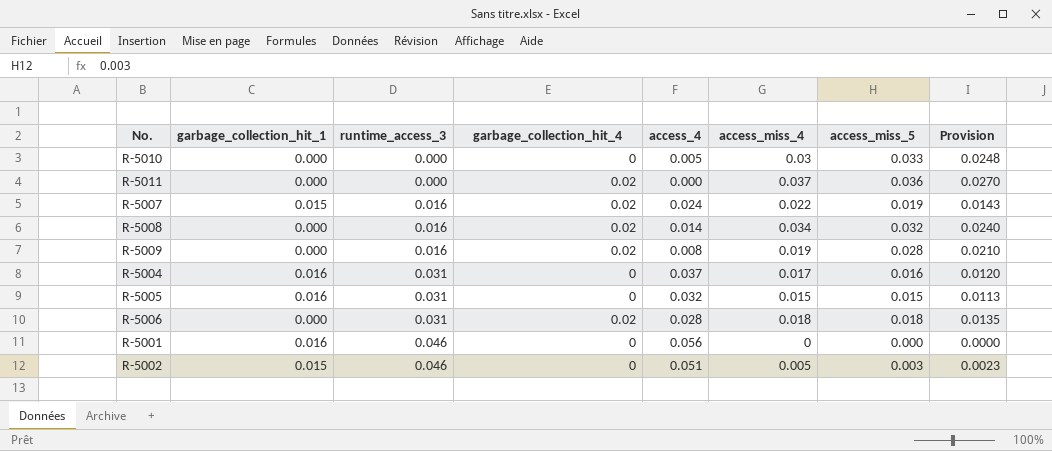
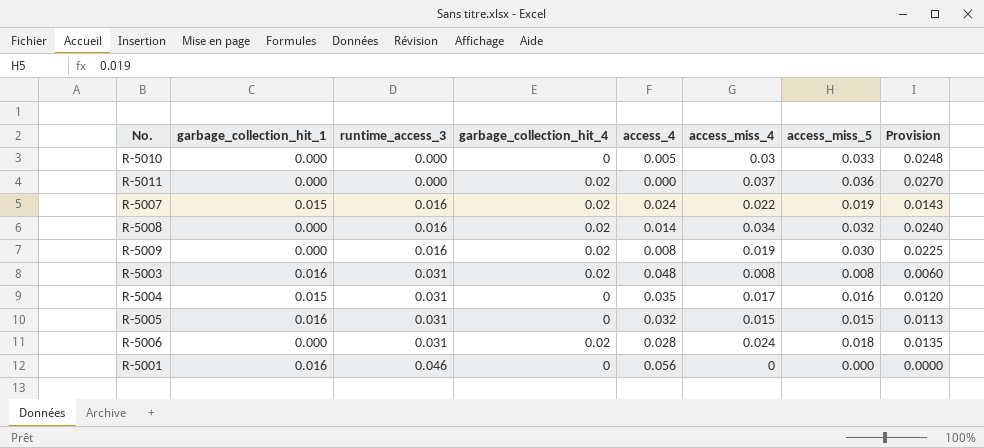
row R-5002: 0.015 | 0.046 | 0 | 0.051 | 0.005 | 0.003 | 0.0023 -> none
R-5009 | access_miss_5: 0.028 -> 0.030
R-5009 | Provision: 0.0210 -> 0.0225
row R-5003: none -> 0.016 | 0.031 | 0.02 | 0.048 | 0.008 | 0.008 | 0.0060
R-5004 | garbage_collection_hit_1: 0.016 -> 0.015
R-5004 | access_4: 0.037 -> 0.035
R-5006 | access_miss_4: 0.018 -> 0.024

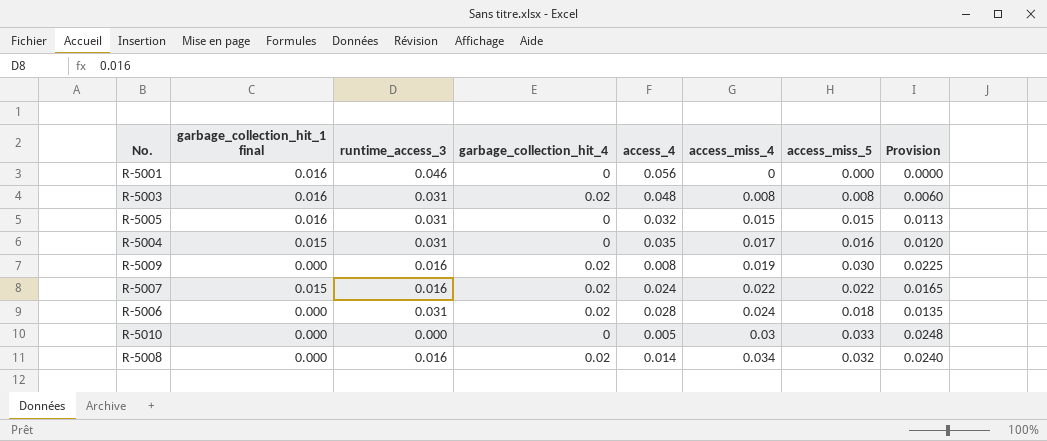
row order: runtime_access_3 ascending -> access_miss_4 ascending
column name: garbage_collection_hit_1 -> garbage_collection_hit_1 final
row R-5011: 0.000 | 0.000 | 0.02 | 0.000 | 0.037 | 0.036 | 0.0270 -> none
R-5007 | access_miss_5: 0.019 -> 0.022
R-5007 | Provision: 0.0143 -> 0.0165

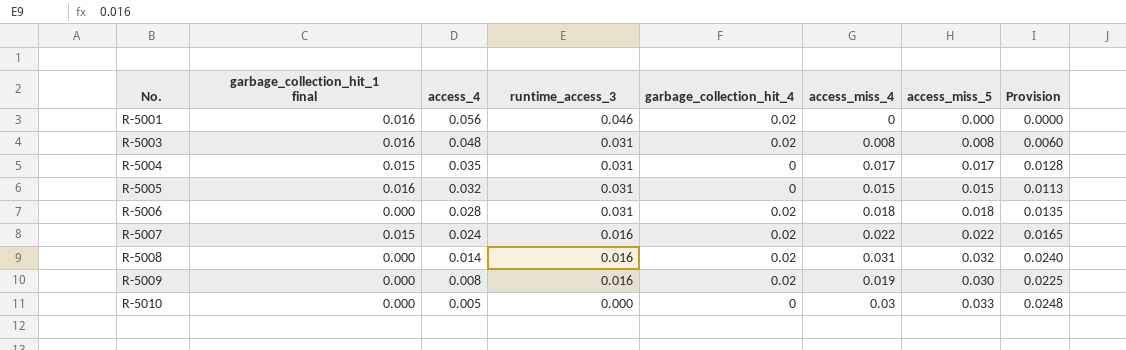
row order: access_miss_4 ascending -> No. ascending
column access_4 | position: 5 -> 3
R-5001 | garbage_collection_hit_4: 0 -> 0.02
R-5004 | access_miss_5: 0.016 -> 0.017
R-5004 | Provision: 0.0120 -> 0.0128
R-5006 | access_miss_4: 0.024 -> 0.018
R-5008 | access_miss_4: 0.034 -> 0.031

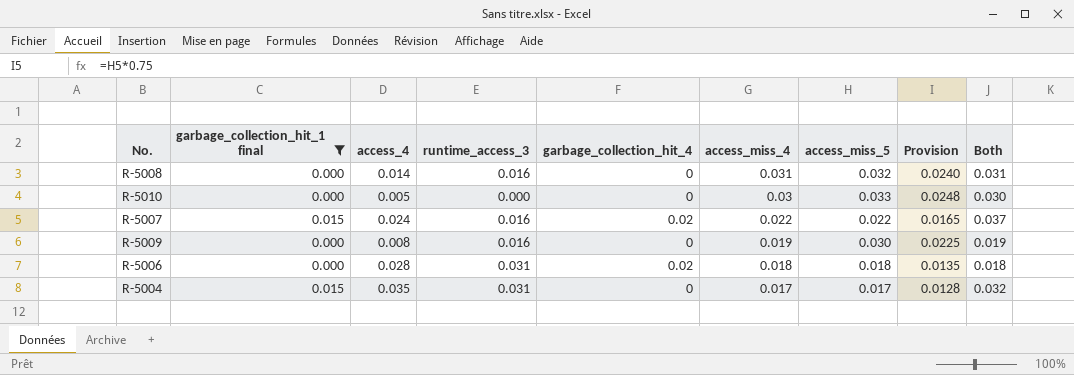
filter: none -> garbage_collection_hit_1 final != 0.016
row order: No. ascending -> access_miss_4 descending
column Both | formula: none -> [garbage_collection_hit_1 final] + [access_miss_4]
R-5008 | garbage_collection_hit_4: 0.02 -> 0
R-5009 | garbage_collection_hit_4: 0.02 -> 0

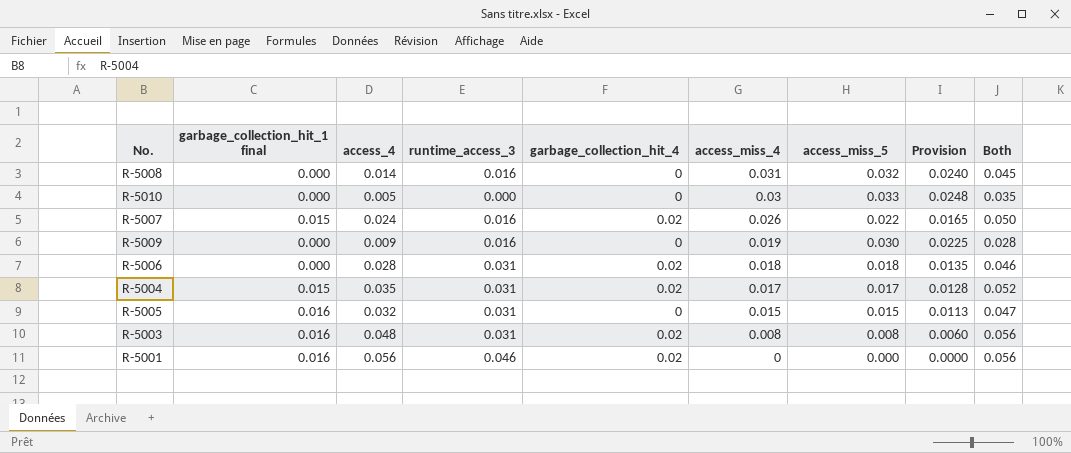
filter: garbage_collection_hit_1 final != 0.016 -> none
column Both | formula: [garbage_collection_hit_1 final] + [access_miss_4] -> [access_4] + [access_miss_4]
R-5007 | access_miss_4: 0.022 -> 0.026
R-5009 | access_4: 0.008 -> 0.009
R-5004 | garbage_collection_hit_4: 0 -> 0.02

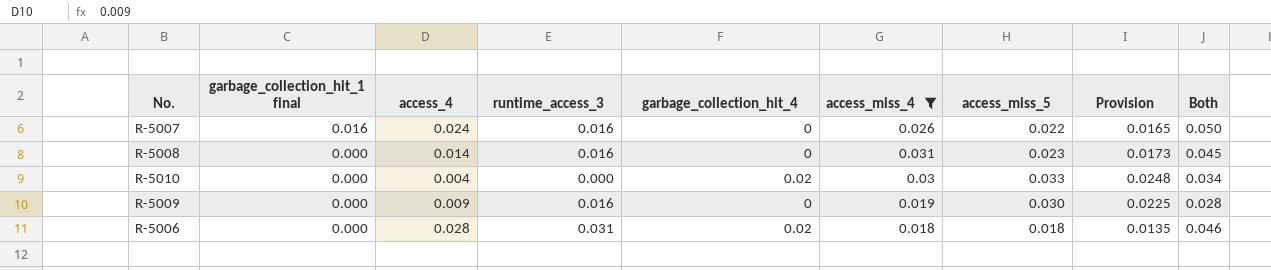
filter: none -> access_miss_4 >= 0.018
row order: access_miss_4 descending -> garbage_collection_hit_1 final descending
R-5007 | garbage_collection_hit_1 final: 0.015 -> 0.016
R-5007 | garbage_collection_hit_4: 0.02 -> 0
R-5008 | access_miss_5: 0.032 -> 0.023
R-5008 | Provision: 0.0240 -> 0.0173
R-5010 | access_4: 0.005 -> 0.004
R-5010 | garbage_collection_hit_4: 0 -> 0.02
R-5010 | Both: 0.035 -> 0.034

